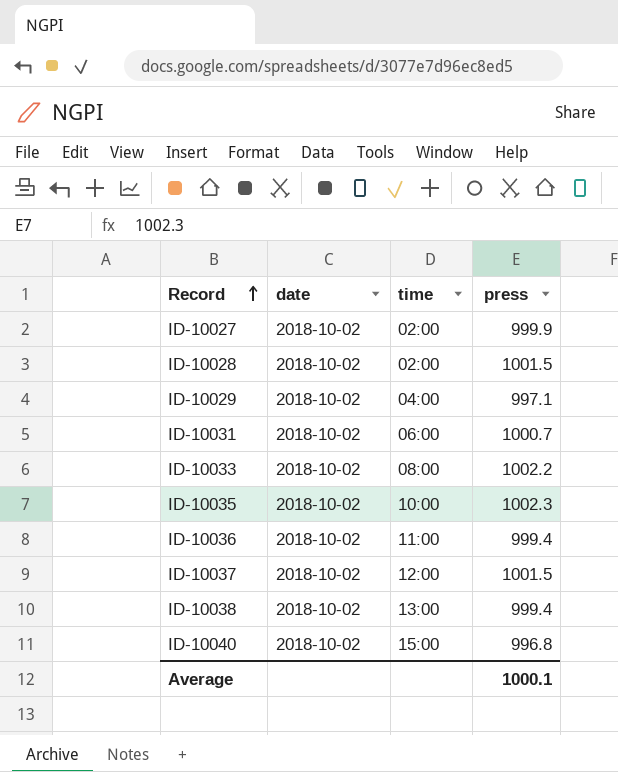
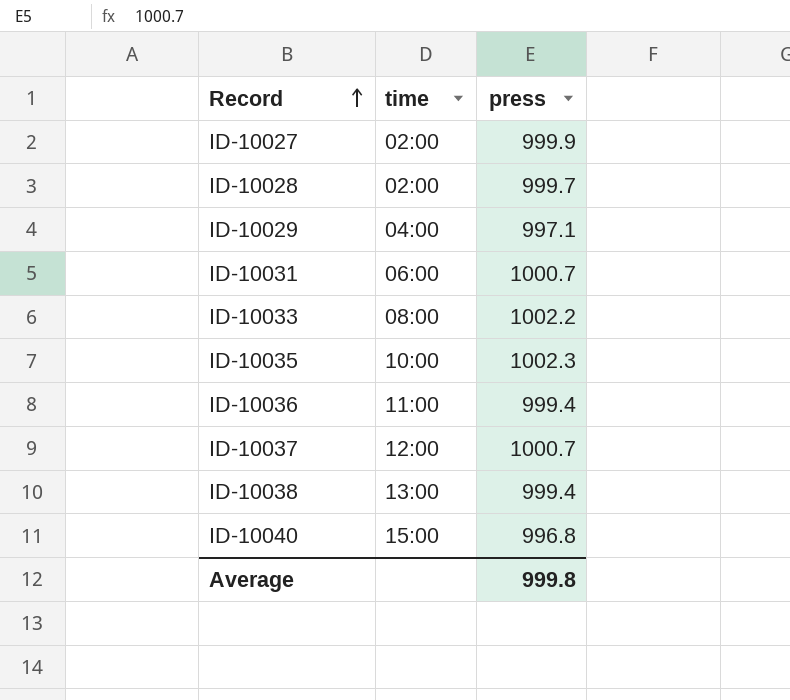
column date | position: 2 -> none
ID-10028 | press: 1001.5 -> 999.7
ID-10037 | press: 1001.5 -> 1000.7
Average | press: 1000.1 -> 999.8

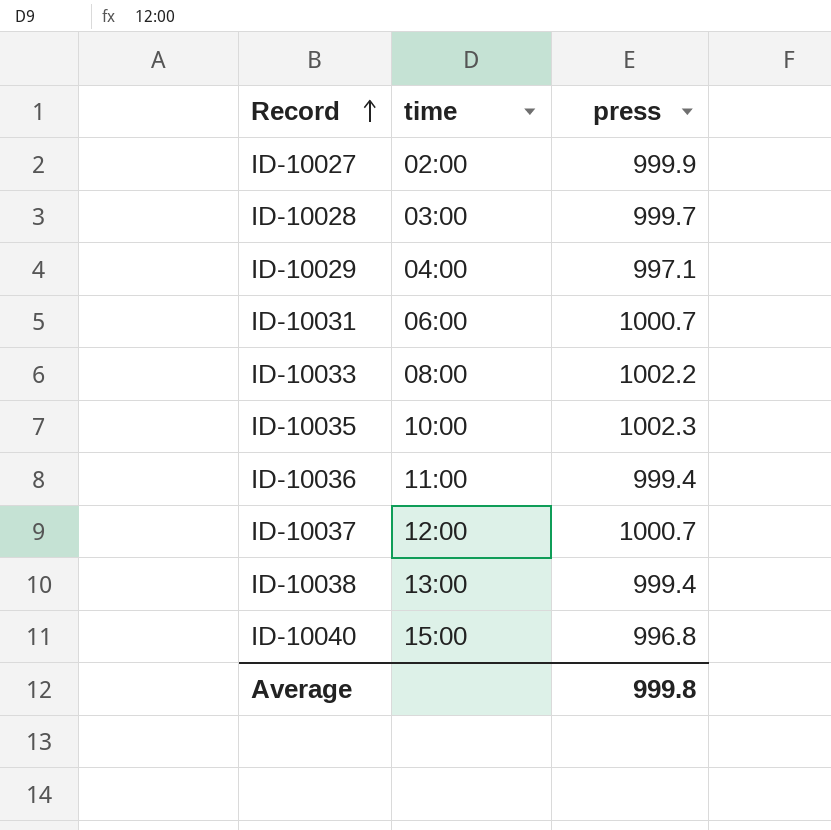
ID-10028 | time: 02:00 -> 03:00

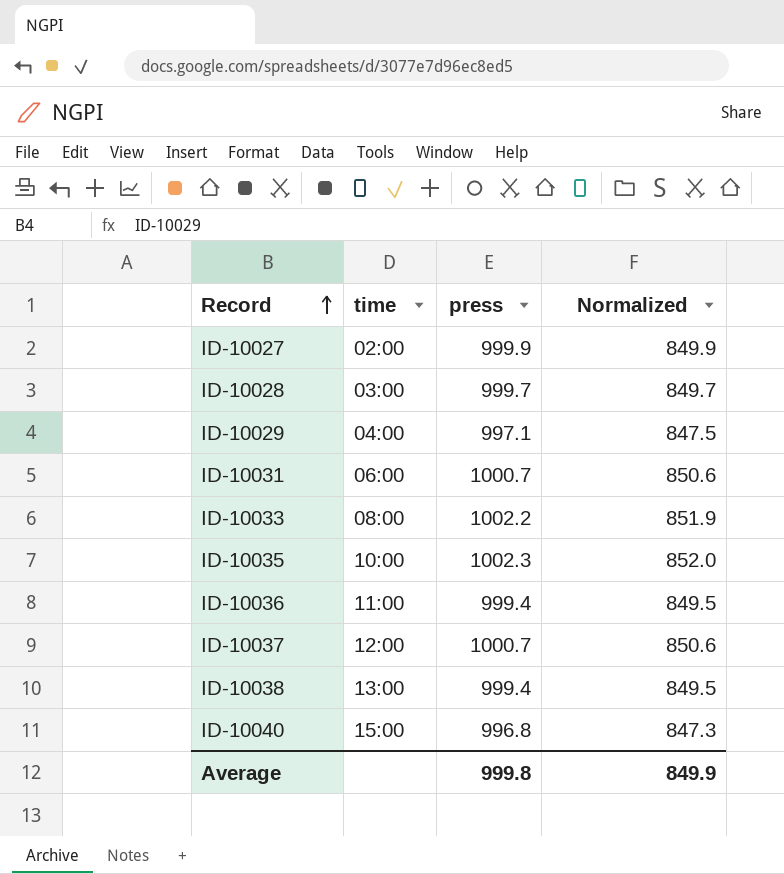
column Normalized | formula: none -> [press] * 0.85

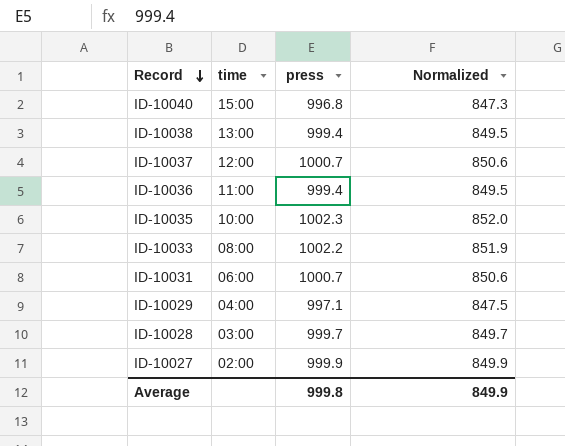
row order: Record ascending -> Record descending

